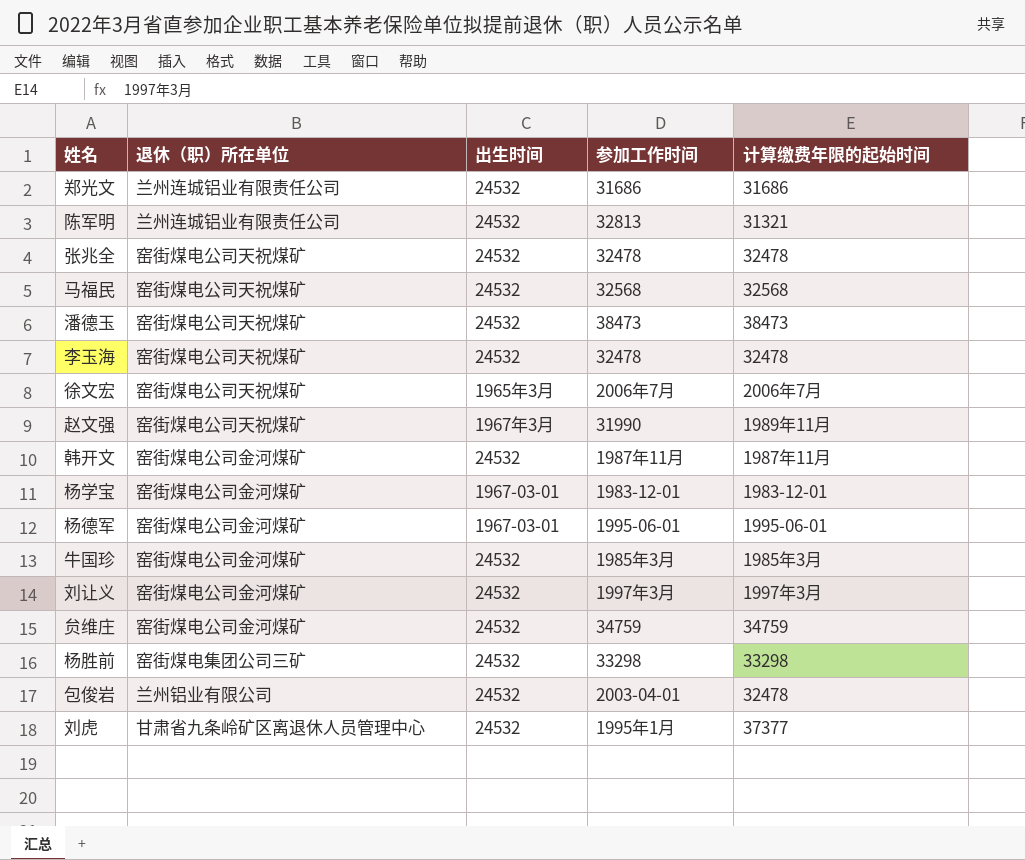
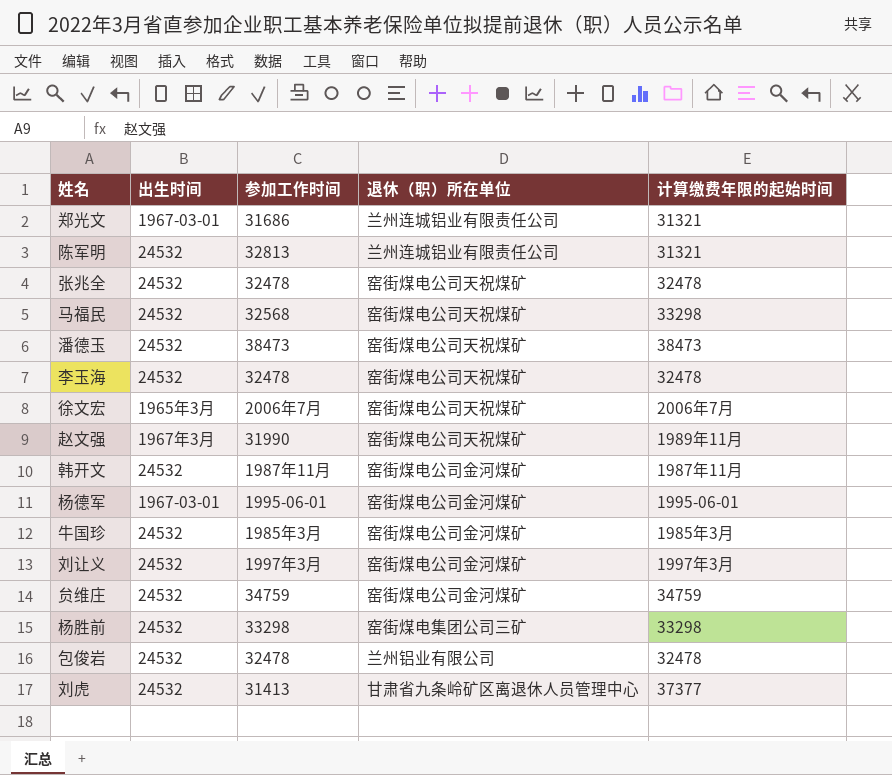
column 退休（职）所在单位 | position: 2 -> 4
row 杨学宝: 窑街煤电公司金河煤矿 | 1967-03-01 | 1983-12-01 | 1983-12-01 -> none
郑光文 | 出生时间: 24532 -> 1967-03-01
郑光文 | 计算缴费年限的起始时间: 31686 -> 31321
马福民 | 计算缴费年限的起始时间: 32568 -> 33298
包俊岩 | 参加工作时间: 2003-04-01 -> 32478
刘虎 | 参加工作时间: 1995年1月 -> 31413

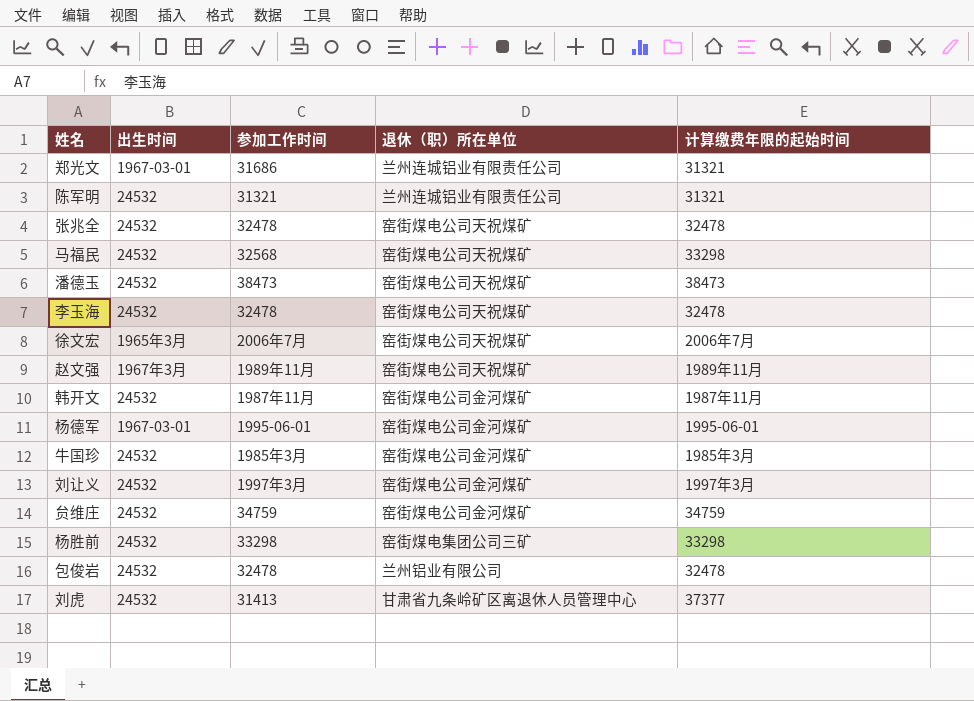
陈军明 | 参加工作时间: 32813 -> 31321
赵文强 | 参加工作时间: 31990 -> 1989年11月

